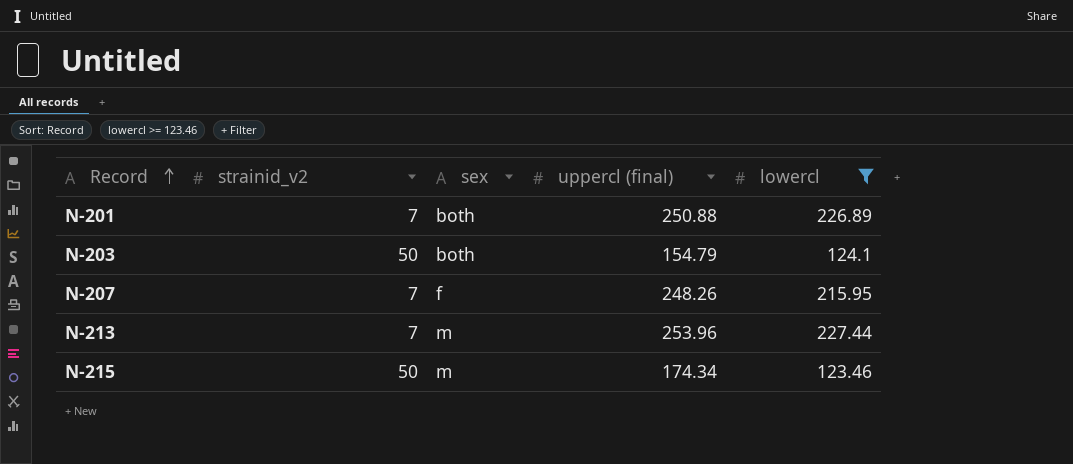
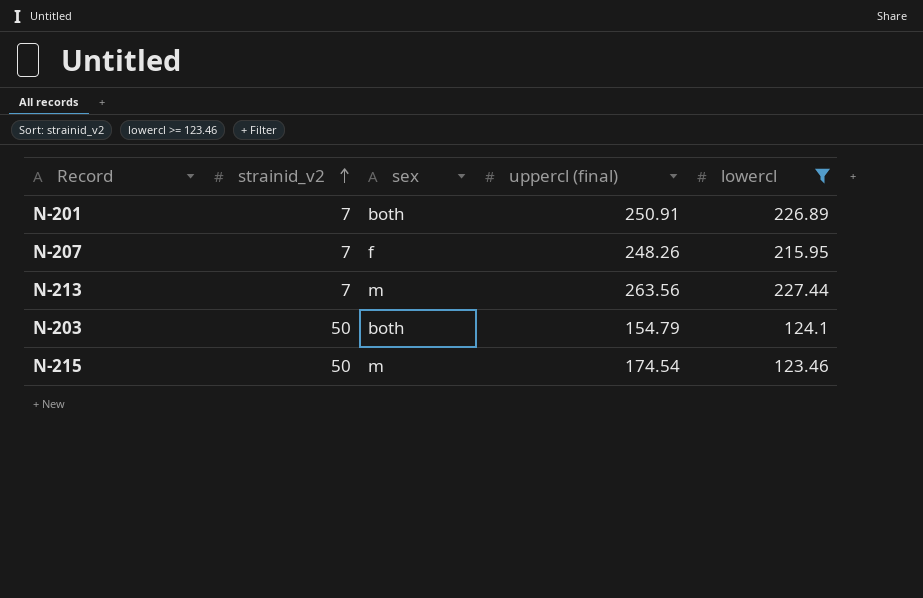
row order: Record ascending -> strainid_v2 ascending
N-201 | uppercl (final): 250.88 -> 250.91
N-213 | uppercl (final): 253.96 -> 263.56
N-215 | uppercl (final): 174.34 -> 174.54

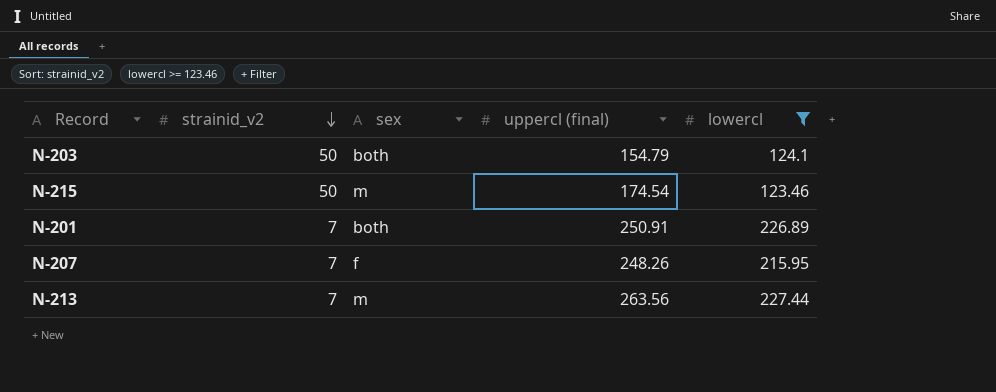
row order: strainid_v2 ascending -> strainid_v2 descending

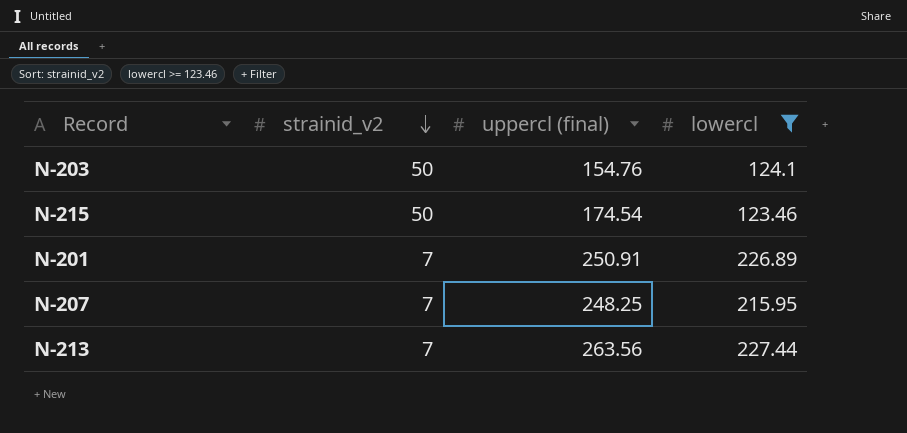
column sex | position: 3 -> none
N-203 | uppercl (final): 154.79 -> 154.76
N-207 | uppercl (final): 248.26 -> 248.25

